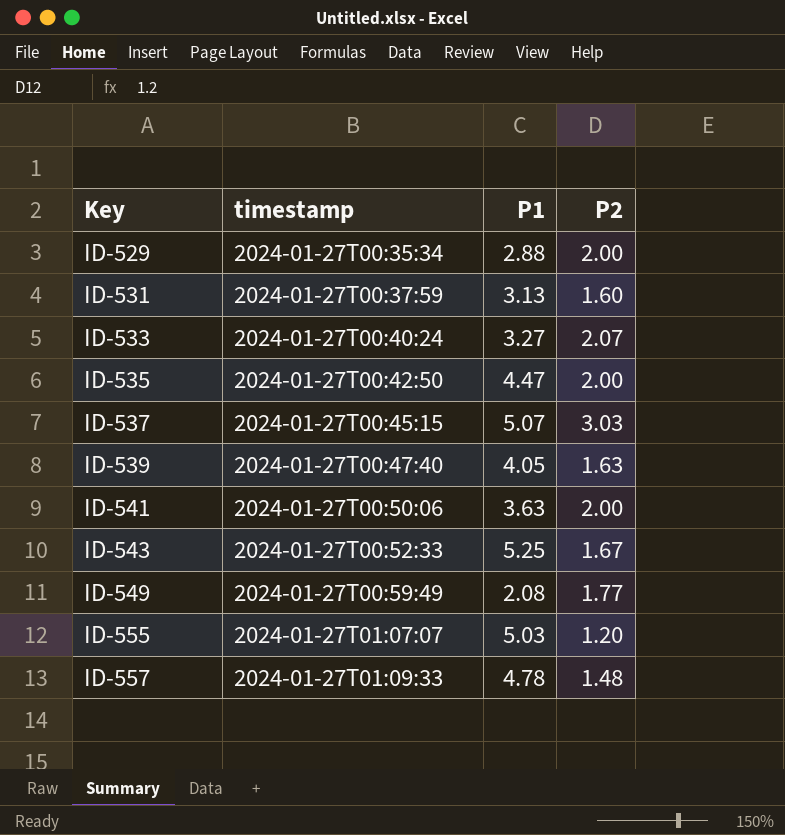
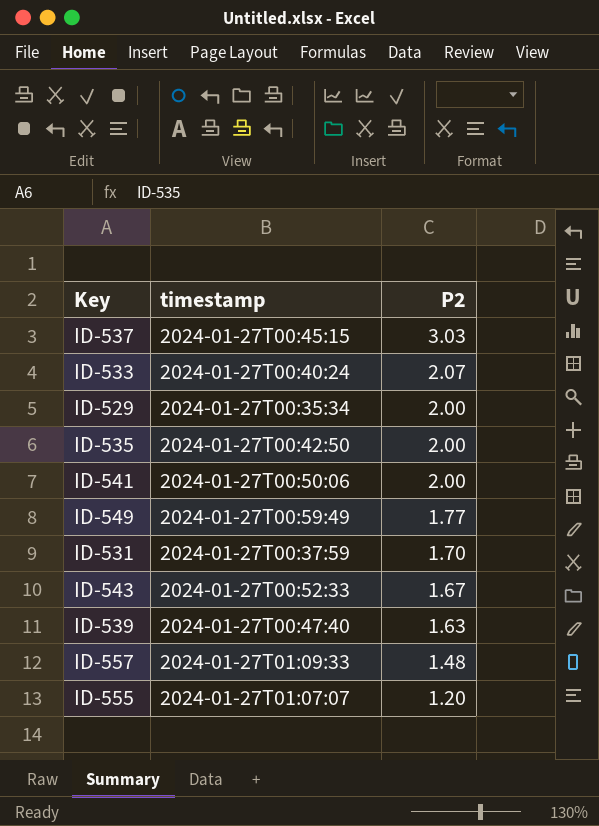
row order: Key ascending -> P2 descending
column P1 | position: 3 -> none
ID-531 | P2: 1.60 -> 1.70

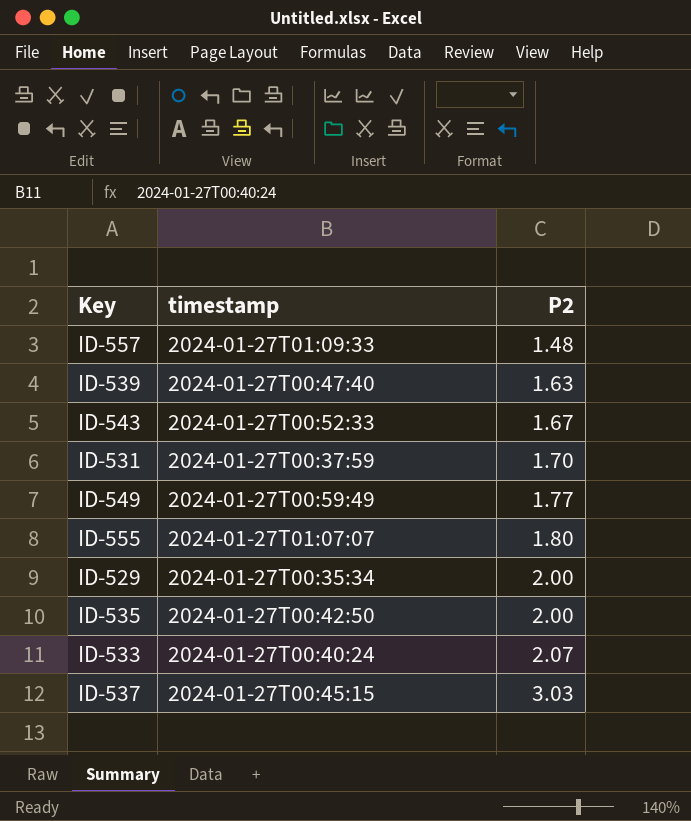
row order: P2 descending -> P2 ascending
row ID-541: 2024-01-27T00:50:06 | 2.00 -> none
ID-555 | P2: 1.20 -> 1.80

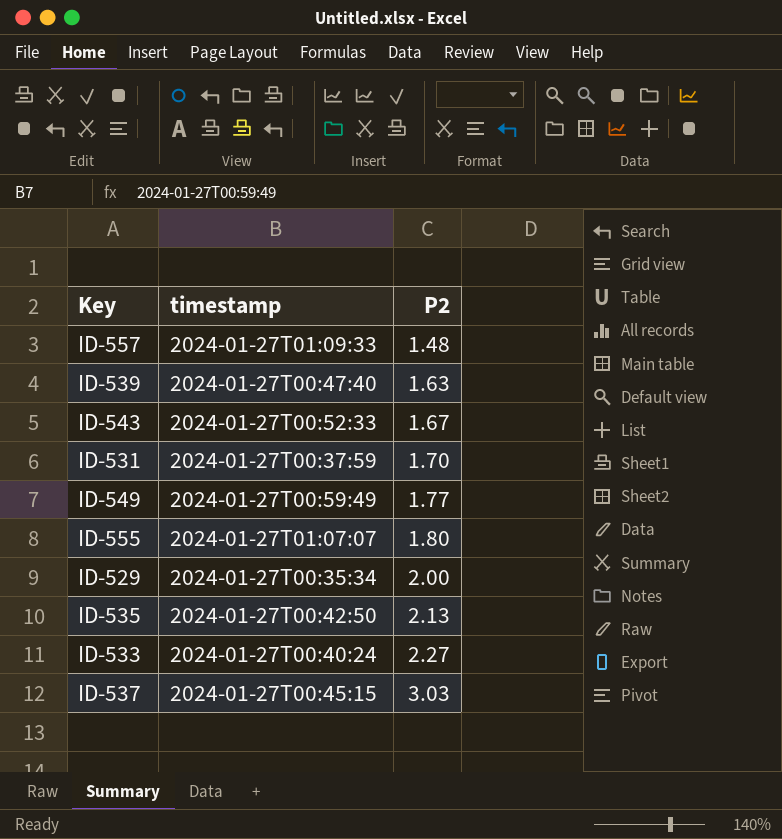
ID-535 | P2: 2.00 -> 2.13
ID-533 | P2: 2.07 -> 2.27

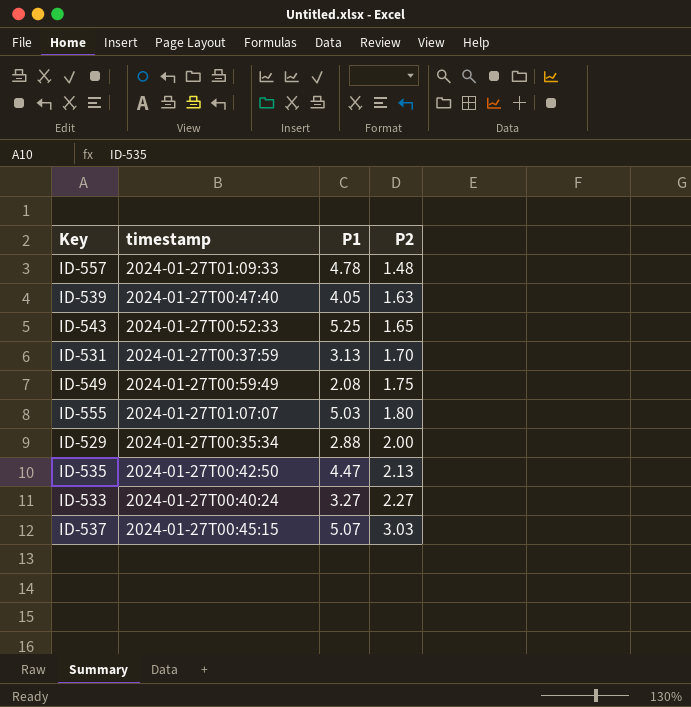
column P1 | position: none -> 3
ID-543 | P2: 1.67 -> 1.65
ID-549 | P2: 1.77 -> 1.75

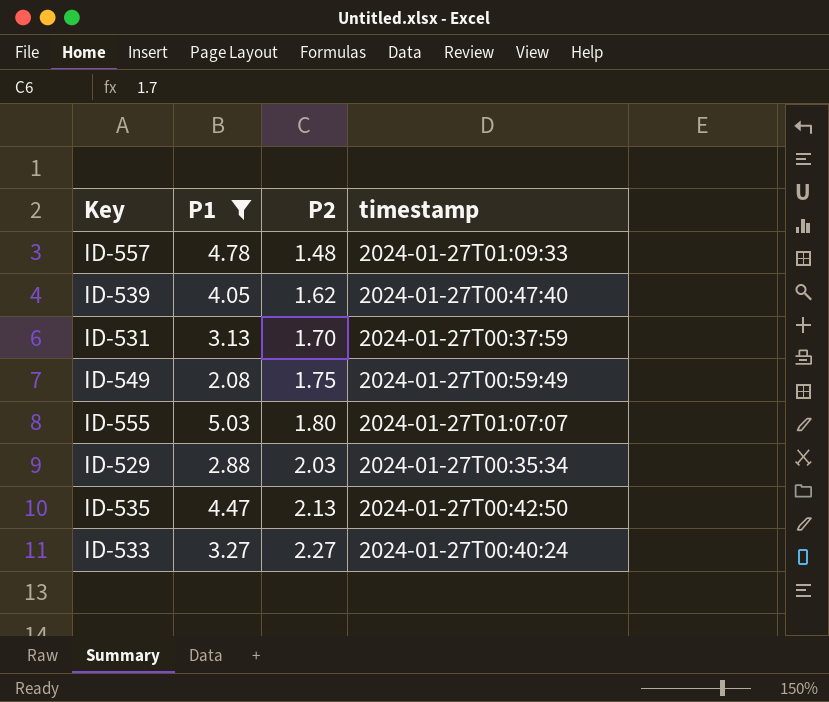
filter: none -> P1 <= 5.03
column timestamp | position: 2 -> 4
ID-539 | P2: 1.63 -> 1.62
ID-529 | P2: 2.00 -> 2.03

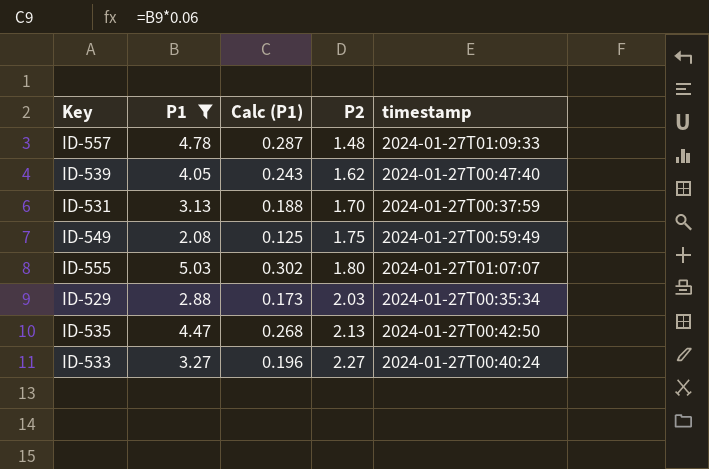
column Calc (P1) | formula: none -> [P1] * 0.06

